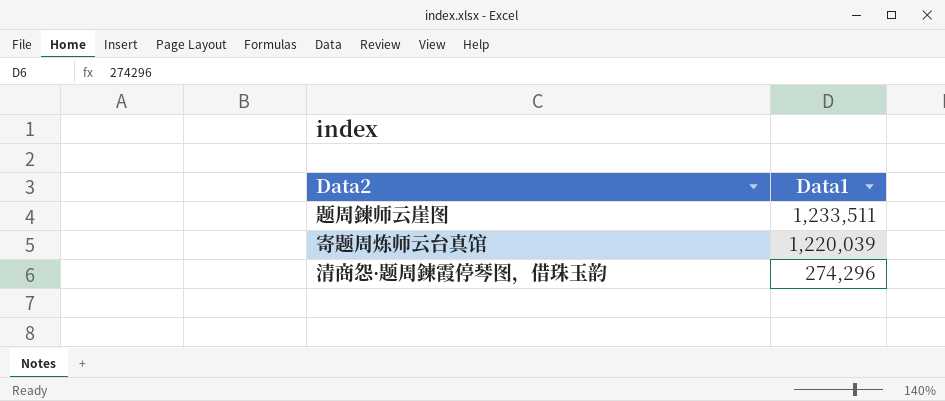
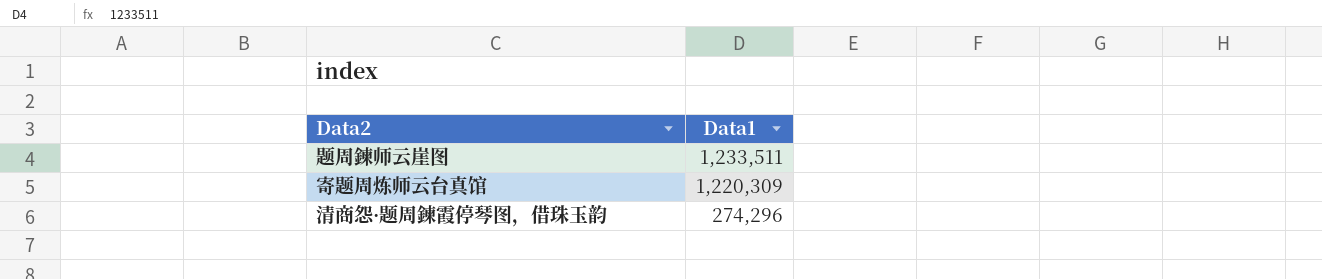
寄题周炼师云台真馆 | Data1: 1,220,039 -> 1,220,309

